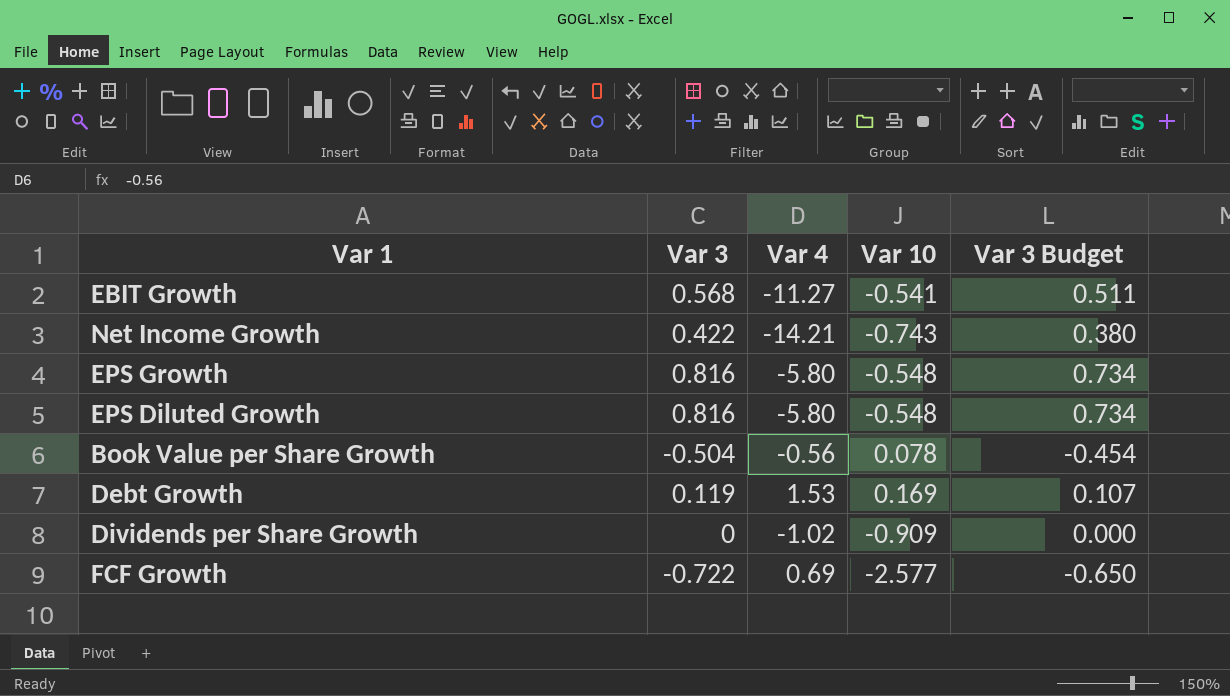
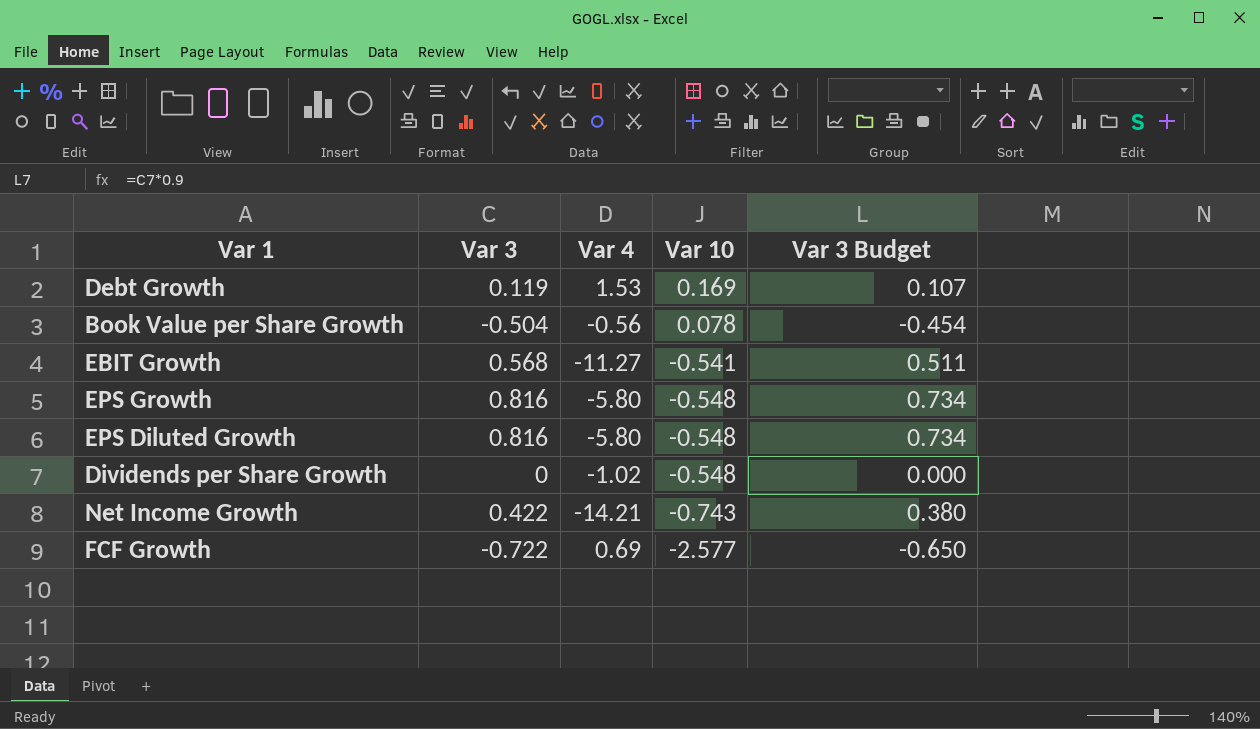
row order: none -> Var 10 descending
Dividends per Share Growth | Var 10: -0.909 -> -0.548

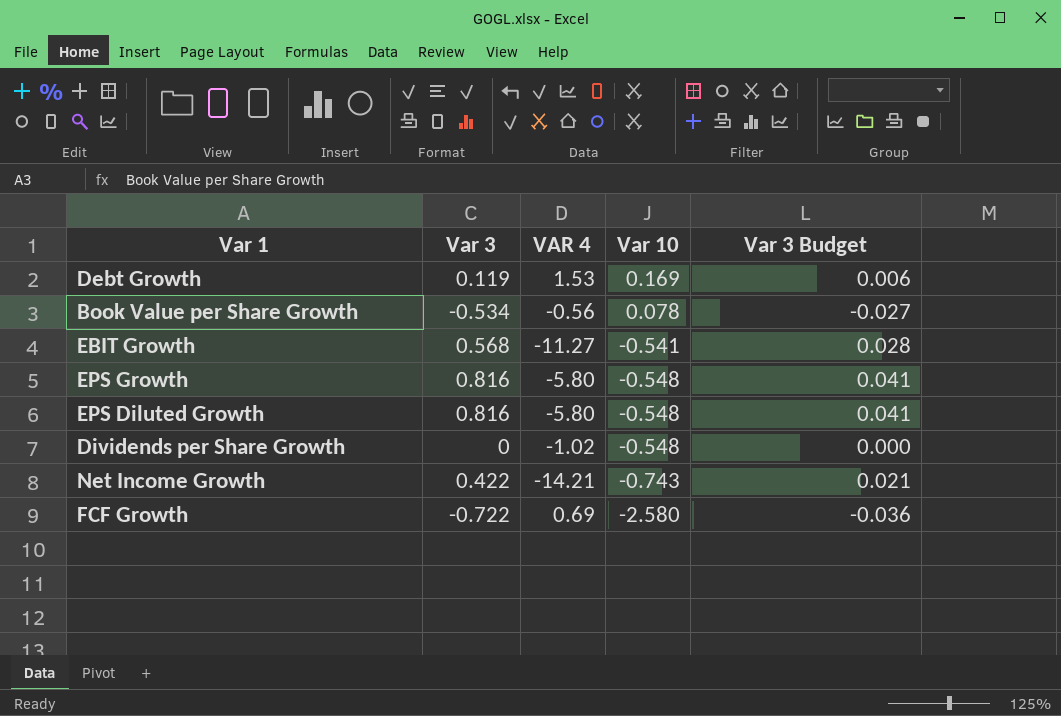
column name: Var 4 -> VAR 4
column Var 3 Budget | formula: [Var 3] * 0.9 -> [Var 3] * 0.05
Book Value per Share Growth | Var 3: -0.504 -> -0.534
FCF Growth | Var 10: -2.577 -> -2.580

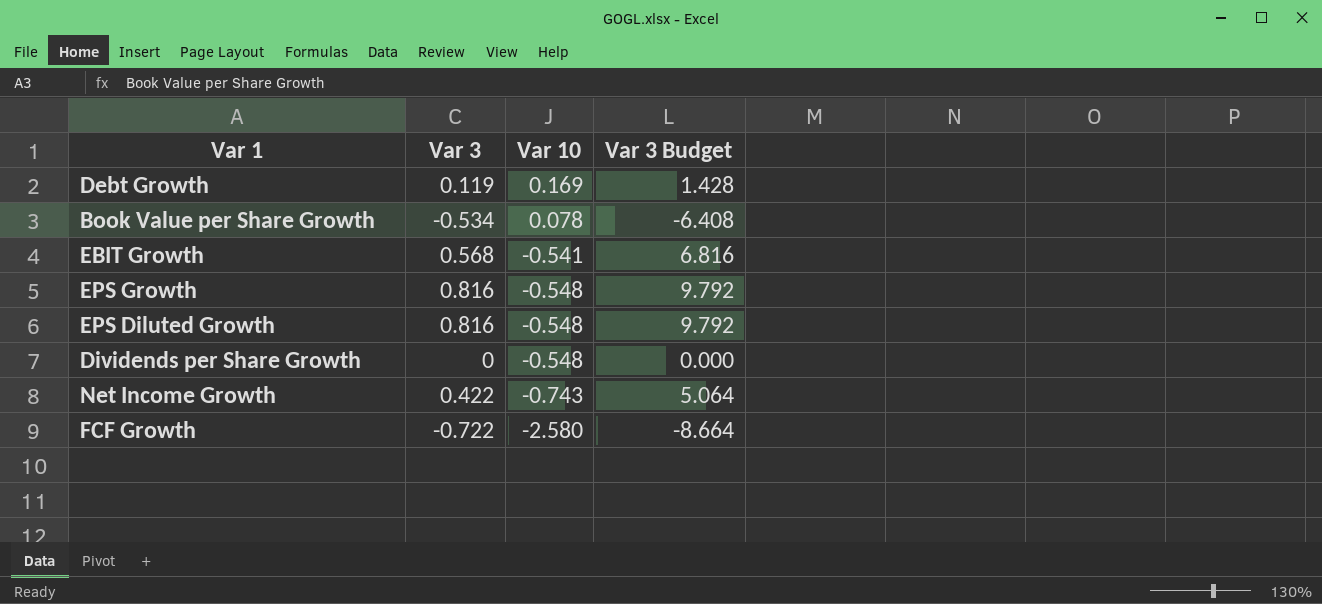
column VAR 4 | position: 3 -> none
column Var 3 Budget | formula: [Var 3] * 0.05 -> [Var 3] * 12

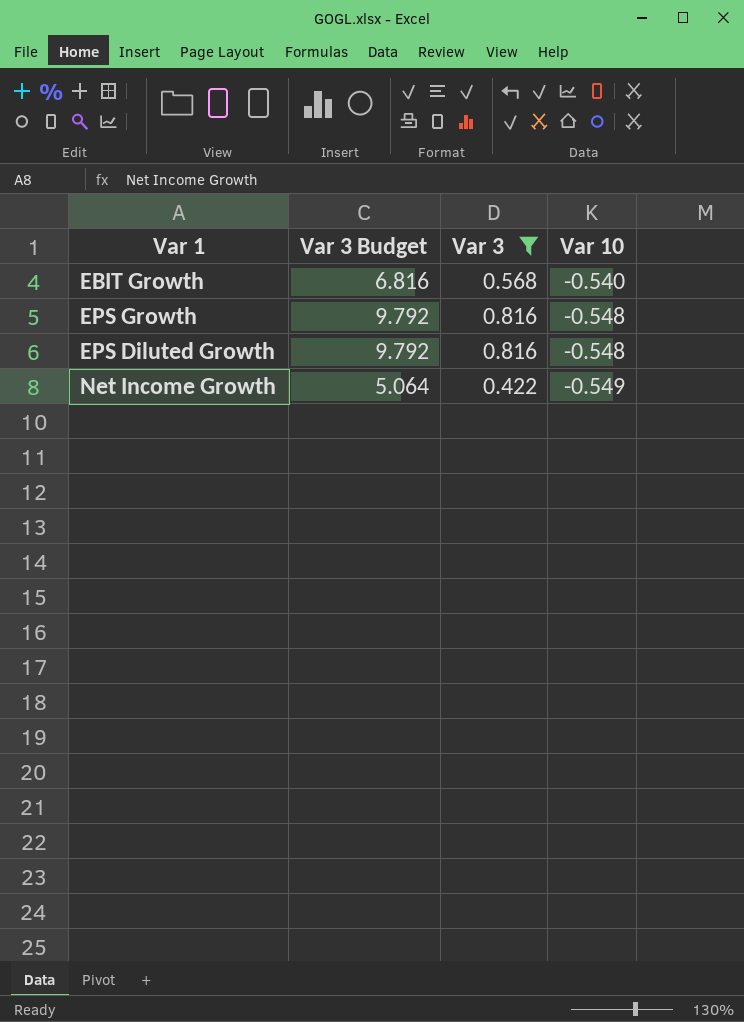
filter: none -> Var 3 >= 0.422
column Var 3 Budget | position: 4 -> 2
EBIT Growth | Var 10: -0.541 -> -0.540
Net Income Growth | Var 10: -0.743 -> -0.549

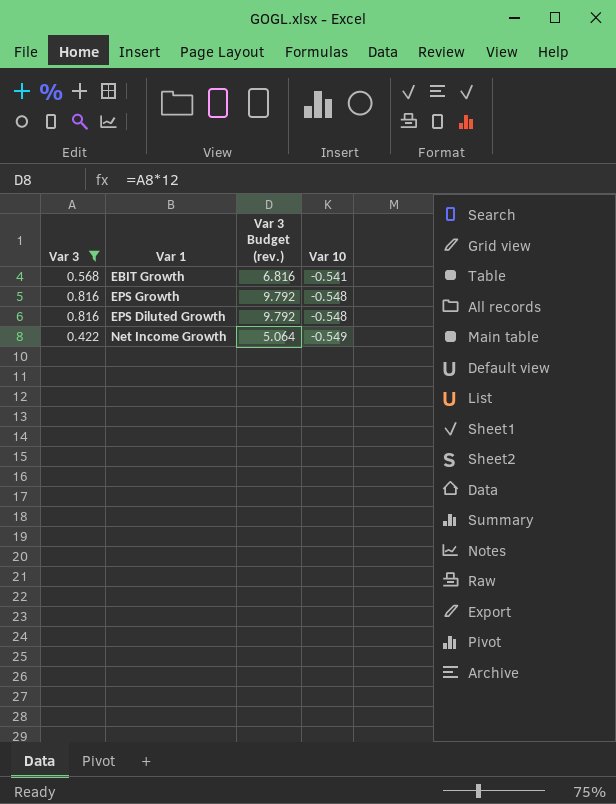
column Var 3 | position: 3 -> 1
column name: Var 3 Budget -> Var 3 Budget (rev.)
EBIT Growth | Var 10: -0.540 -> -0.541

